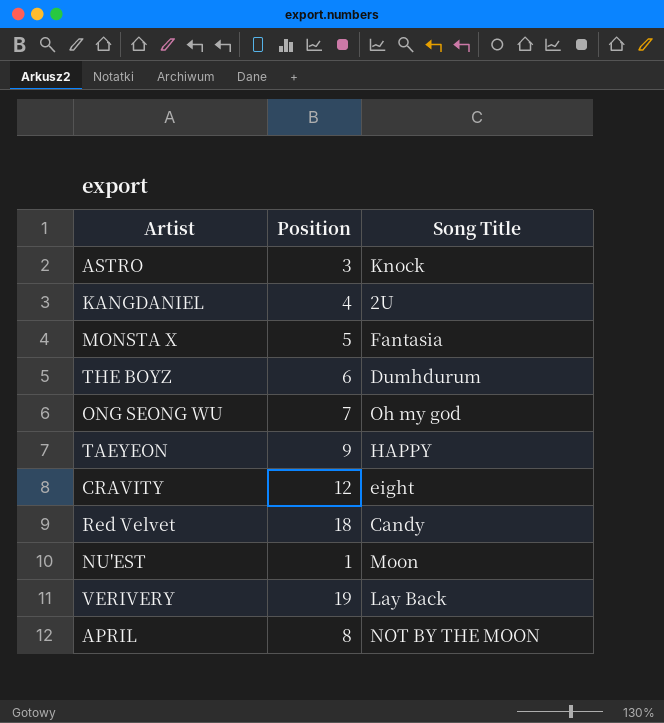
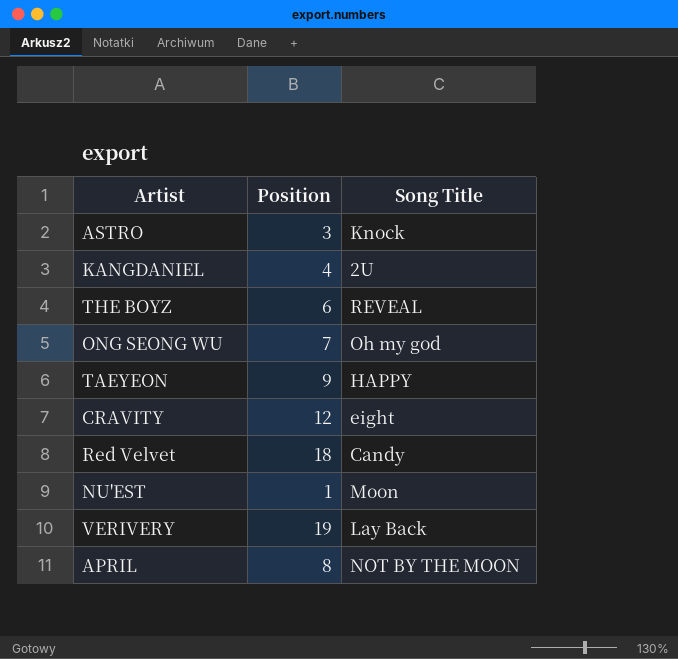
row MONSTA X: 5 | Fantasia -> none
THE BOYZ | Song Title: Dumhdurum -> REVEAL

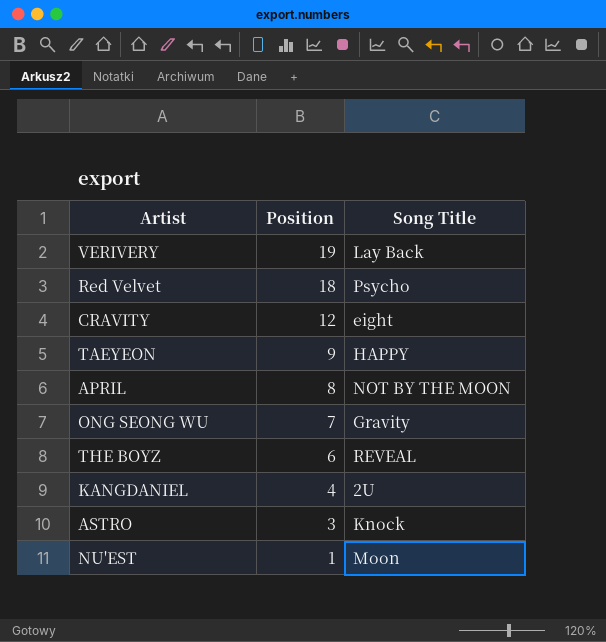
row order: none -> Position descending
Red Velvet | Song Title: Candy -> Psycho
ONG SEONG WU | Song Title: Oh my god -> Gravity

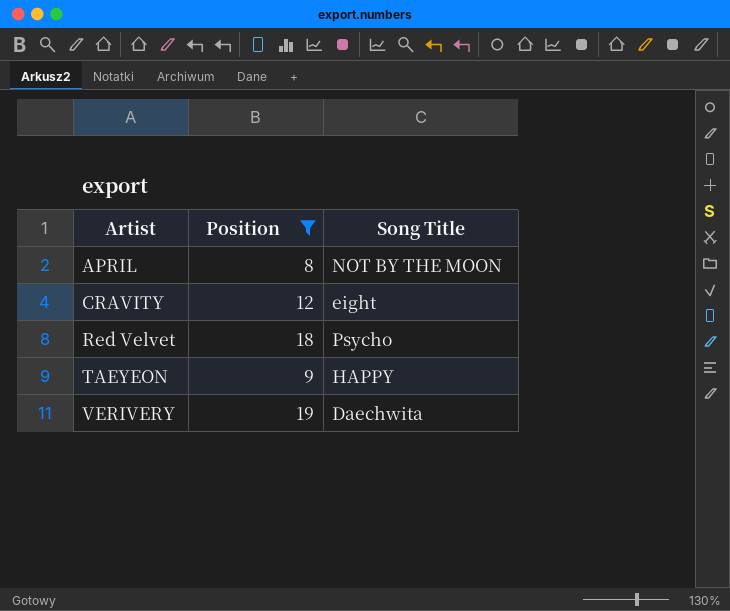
filter: none -> Position >= 8
row order: Position descending -> Artist ascending
VERIVERY | Song Title: Lay Back -> Daechwita

